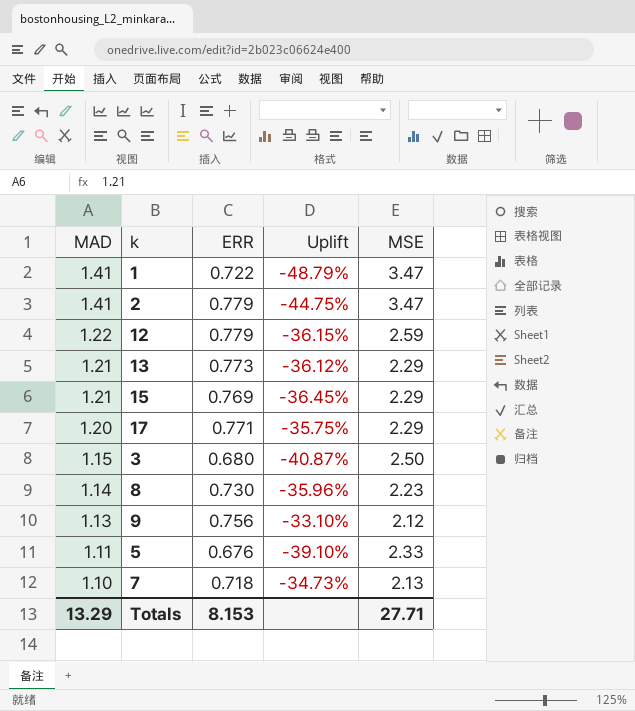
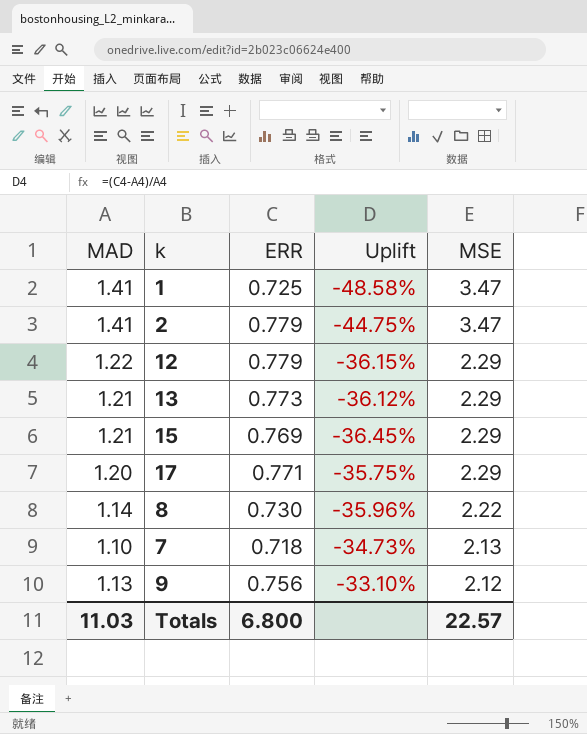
row order: MAD descending -> MSE descending
row 3: 1.15 | 0.680 | -40.87% | 2.50 -> none
row 5: 1.11 | 0.676 | -39.10% | 2.33 -> none
1 | ERR: 0.722 -> 0.725
1 | Uplift: -48.79% -> -48.58%
12 | MSE: 2.59 -> 2.29
8 | MSE: 2.23 -> 2.22
Totals | MAD: 13.29 -> 11.03
Totals | ERR: 8.153 -> 6.800
Totals | MSE: 27.71 -> 22.57

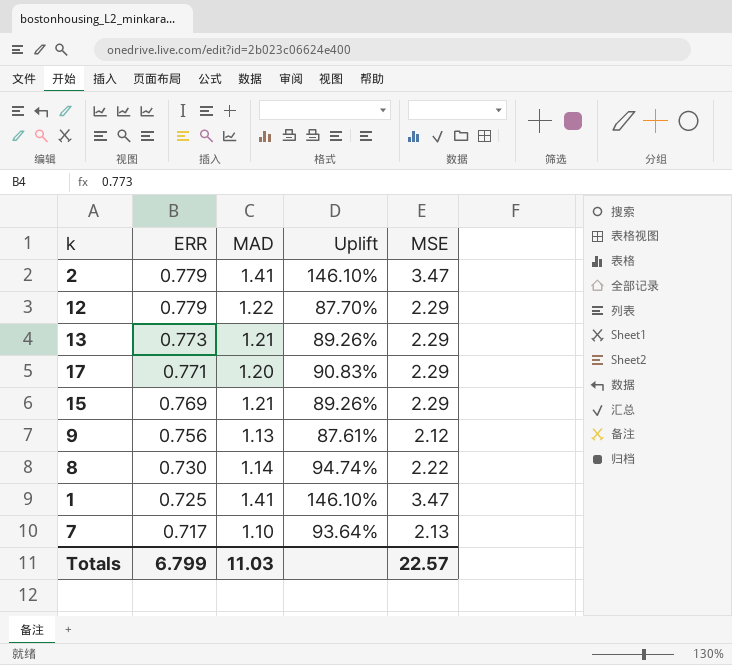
row order: MSE descending -> ERR descending
column MAD | position: 1 -> 3
column Uplift | formula: ([ERR] - [MAD]) / [MAD] -> ([MSE] - [MAD]) / [MAD]
7 | ERR: 0.718 -> 0.717
Totals | ERR: 6.800 -> 6.799

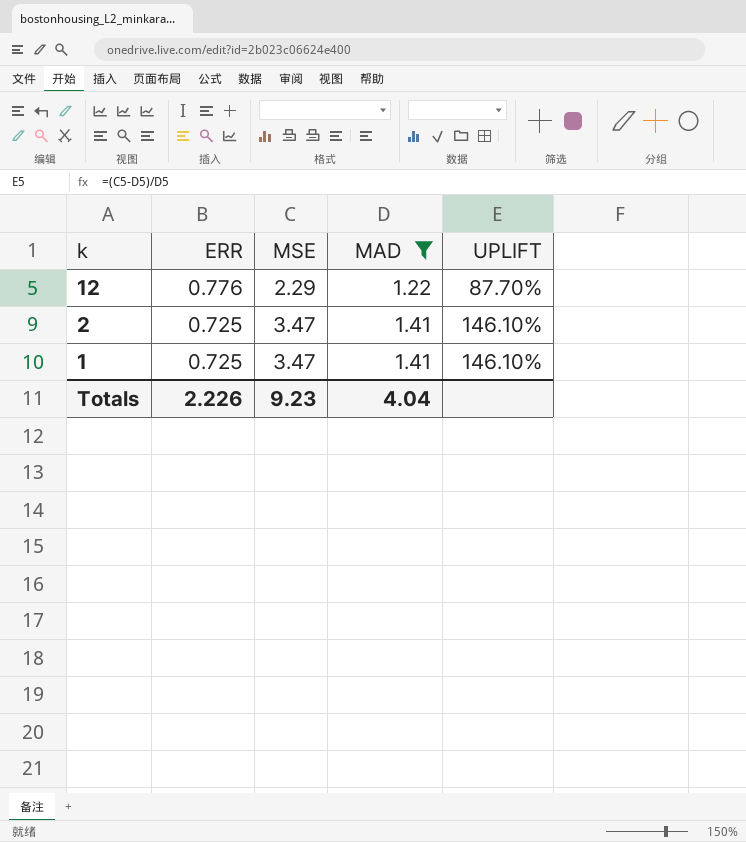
filter: none -> MAD >= 1.22
row order: ERR descending -> k descending
column MSE | position: 5 -> 3
column name: Uplift -> UPLIFT
12 | ERR: 0.779 -> 0.776
2 | ERR: 0.779 -> 0.725
Totals | ERR: 6.799 -> 2.226
Totals | MSE: 22.57 -> 9.23
Totals | MAD: 11.03 -> 4.04

